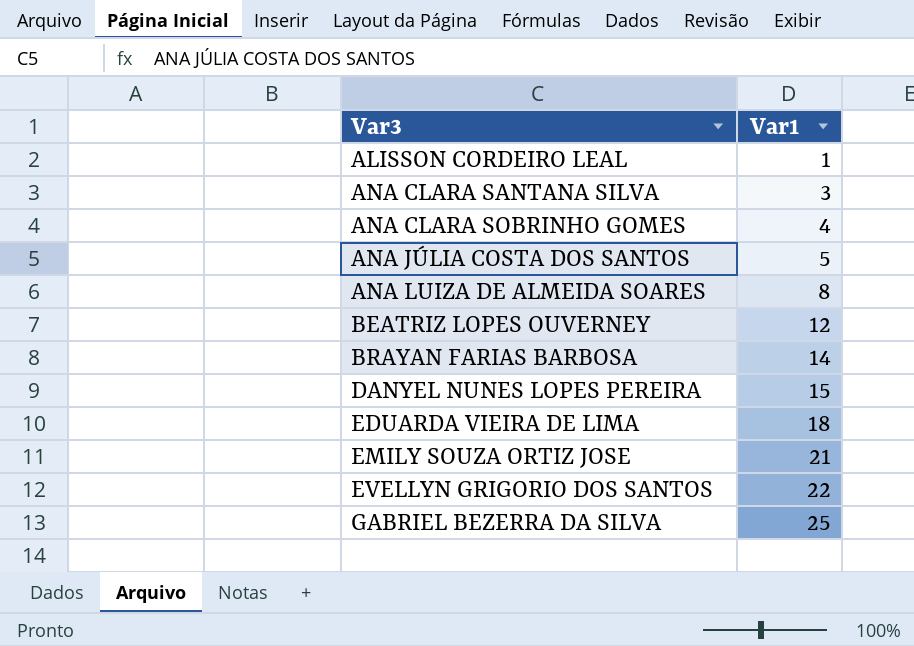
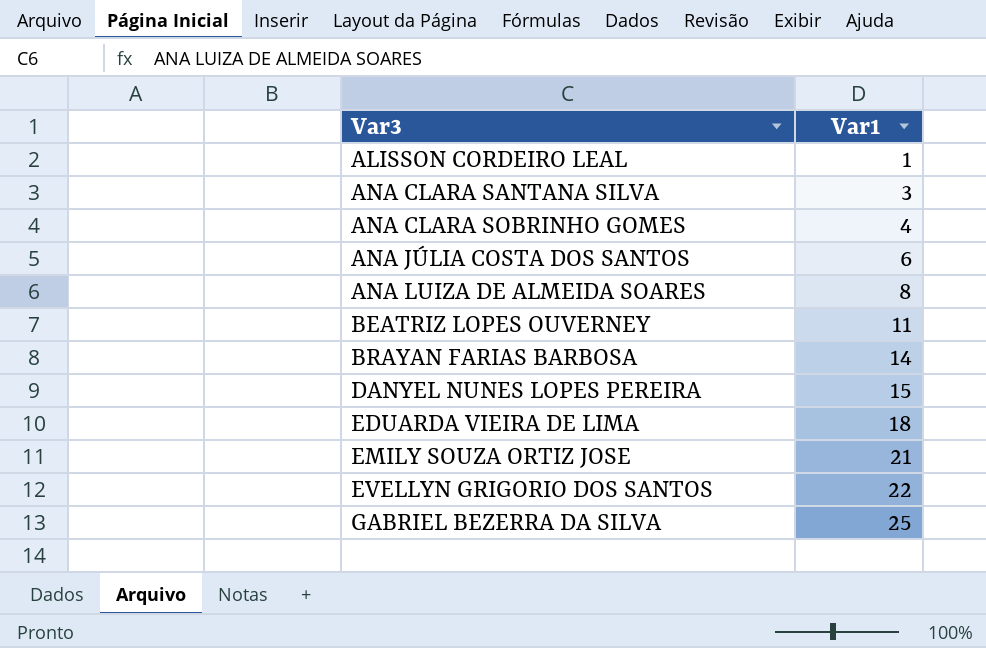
ANA JÚLIA COSTA DOS SANTOS | Var1: 5 -> 6
BEATRIZ LOPES OUVERNEY | Var1: 12 -> 11

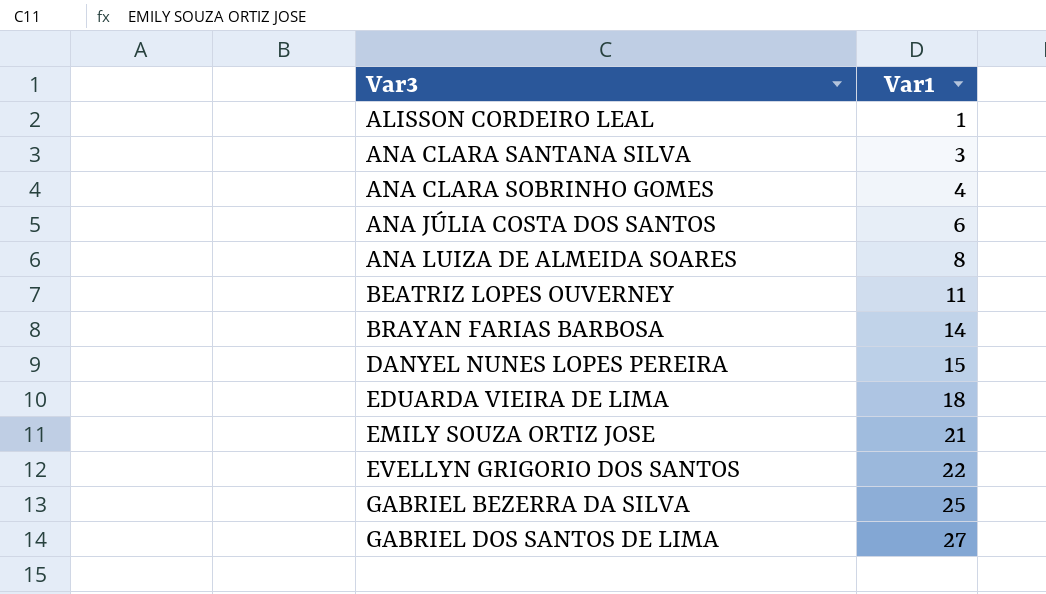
row GABRIEL DOS SANTOS DE LIMA: none -> 27

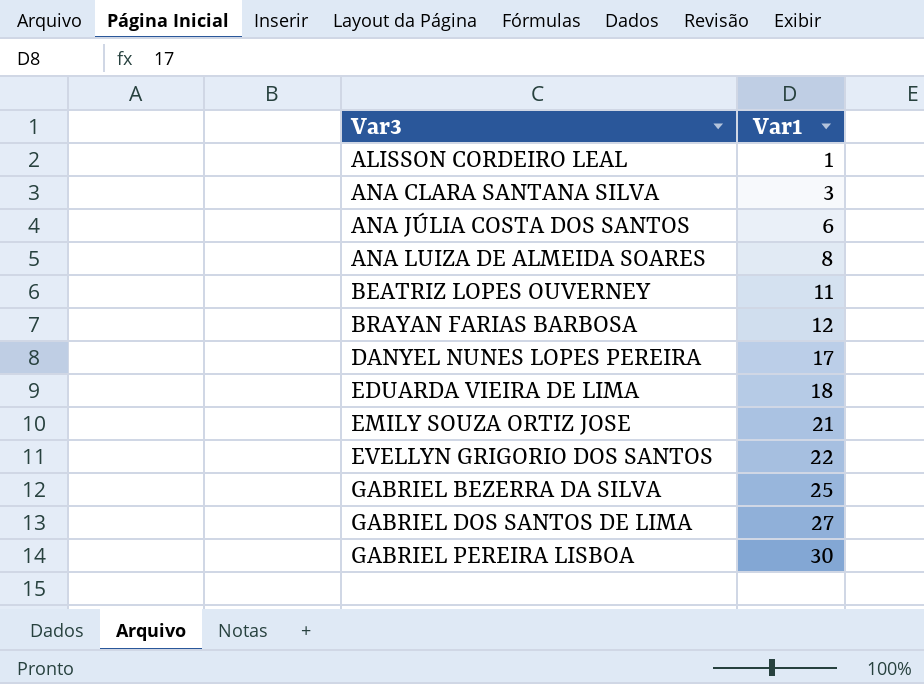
row ANA CLARA SOBRINHO GOMES: 4 -> none
BRAYAN FARIAS BARBOSA | Var1: 14 -> 12
DANYEL NUNES LOPES PEREIRA | Var1: 15 -> 17
row GABRIEL PEREIRA LISBOA: none -> 30

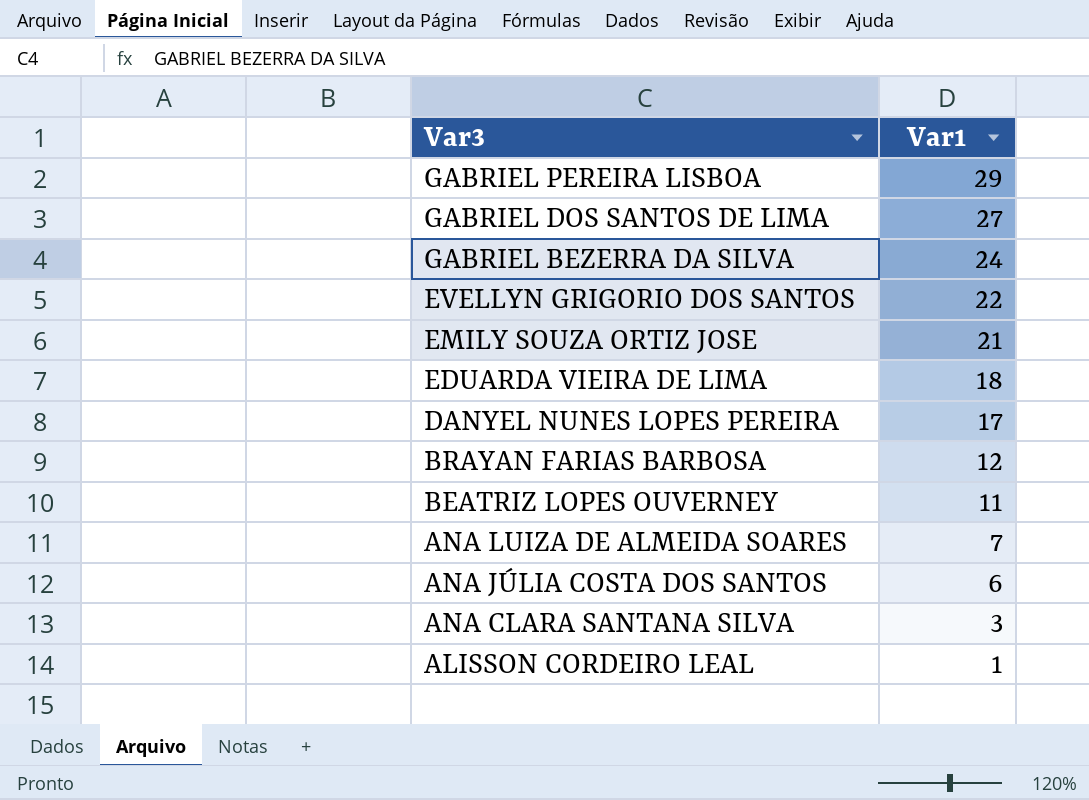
row order: Var3 ascending -> Var3 descending
GABRIEL PEREIRA LISBOA | Var1: 30 -> 29
GABRIEL BEZERRA DA SILVA | Var1: 25 -> 24
ANA LUIZA DE ALMEIDA SOARES | Var1: 8 -> 7

